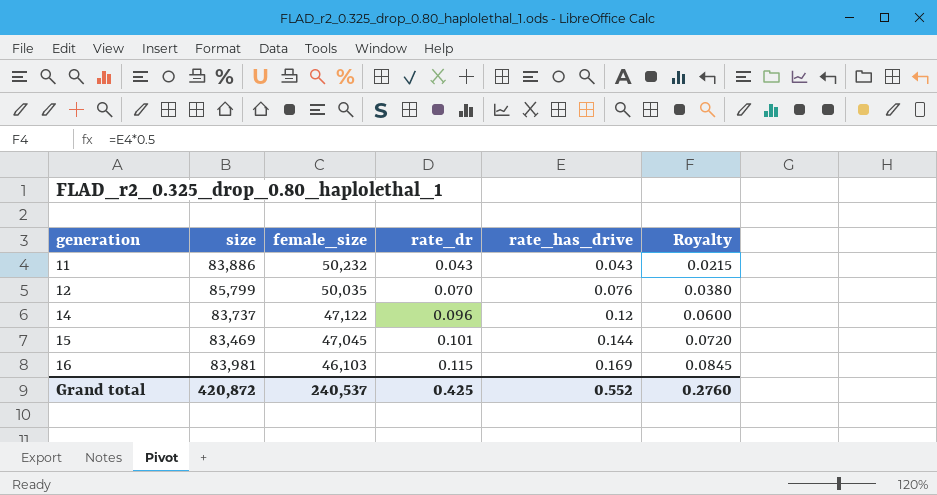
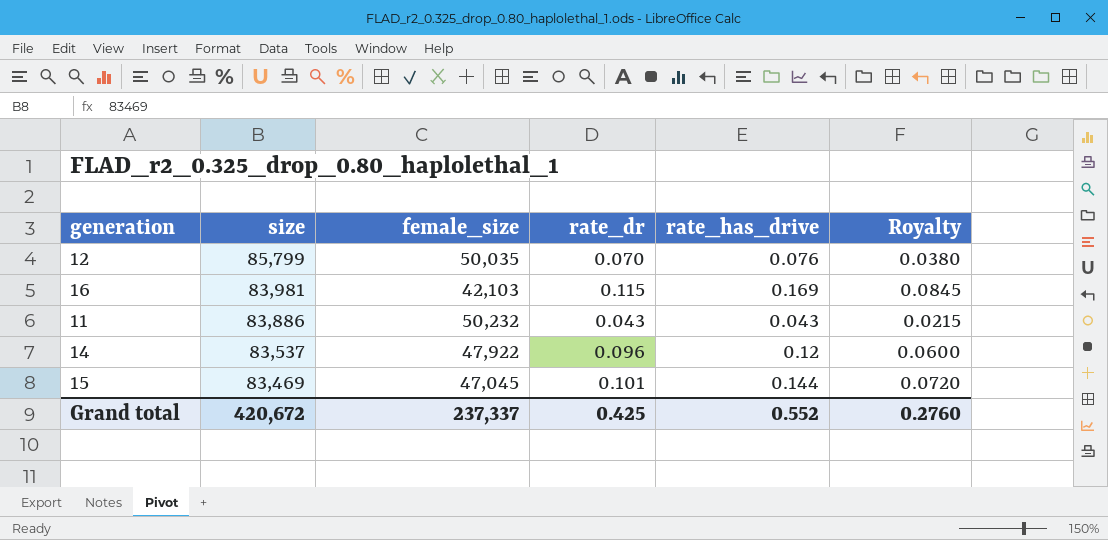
row order: generation ascending -> size descending
16 | female_size: 46,103 -> 42,103
14 | size: 83,737 -> 83,537
14 | female_size: 47,122 -> 47,922
Grand total | size: 420,872 -> 420,672
Grand total | female_size: 240,537 -> 237,337

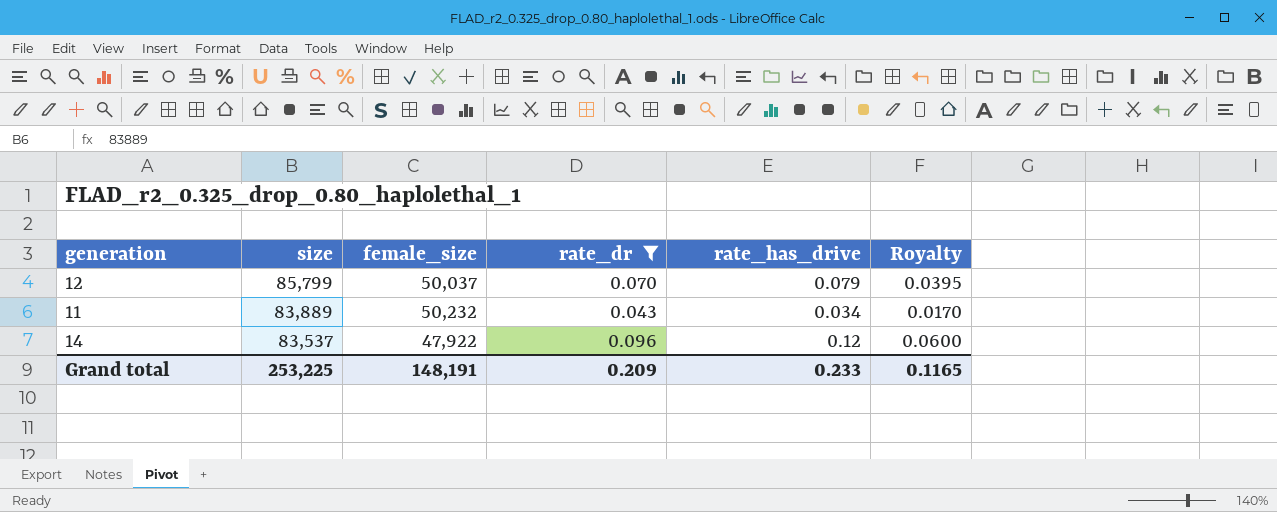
filter: none -> rate_dr <= 0.096
12 | female_size: 50,035 -> 50,037
12 | rate_has_drive: 0.076 -> 0.079
12 | Royalty: 0.0380 -> 0.0395
11 | size: 83,886 -> 83,889
11 | rate_has_drive: 0.043 -> 0.034
11 | Royalty: 0.0215 -> 0.0170
Grand total | size: 420,672 -> 253,225
Grand total | female_size: 237,337 -> 148,191
Grand total | rate_dr: 0.425 -> 0.209
Grand total | rate_has_drive: 0.552 -> 0.233
Grand total | Royalty: 0.2760 -> 0.1165

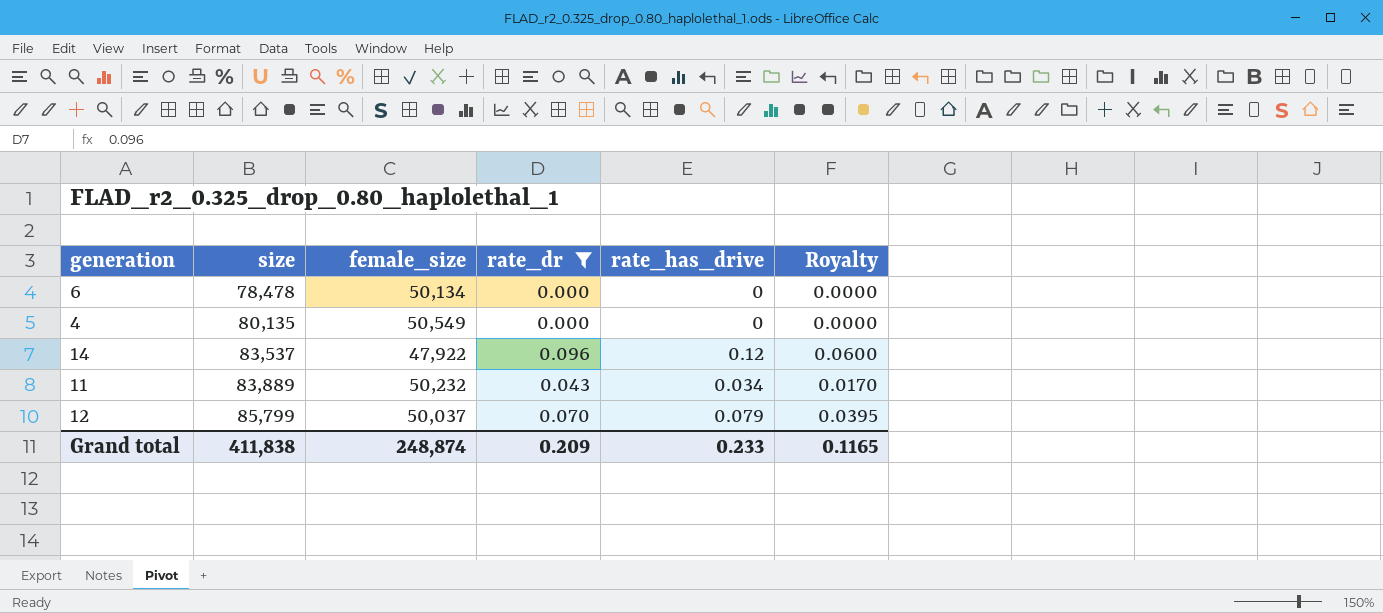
row order: size descending -> size ascending
row 6: none -> 78,478 | 50,134 | 0.000 | 0 | 0.0000
row 4: none -> 80,135 | 50,549 | 0.000 | 0 | 0.0000
Grand total | size: 253,225 -> 411,838
Grand total | female_size: 148,191 -> 248,874

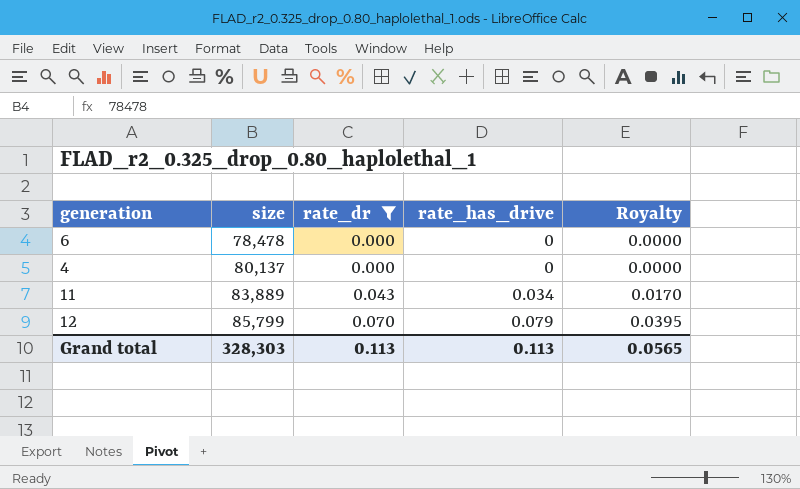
column female_size | position: 3 -> none
row 14: 83,537 | 47,922 | 0.096 | 0.12 | 0.0600 -> none
4 | size: 80,135 -> 80,137
Grand total | size: 411,838 -> 328,303
Grand total | rate_dr: 0.209 -> 0.113
Grand total | rate_has_drive: 0.233 -> 0.113
Grand total | Royalty: 0.1165 -> 0.0565

